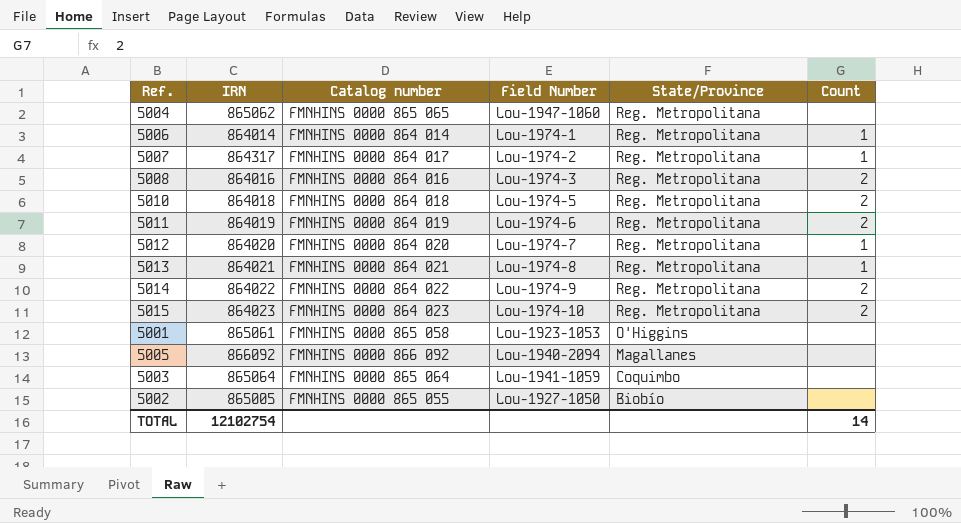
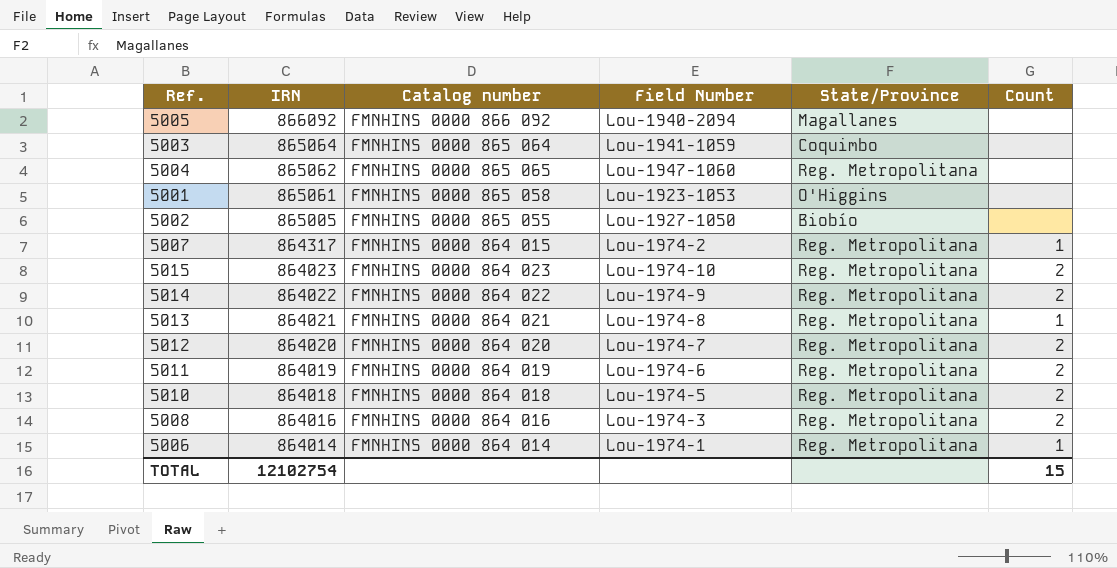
row order: State/Province descending -> IRN descending
5007 | Catalog number: FMNHINS 0000 864 017 -> FMNHINS 0000 864 015
5012 | Count: 1 -> 2
TOTAL | Count: 14 -> 15

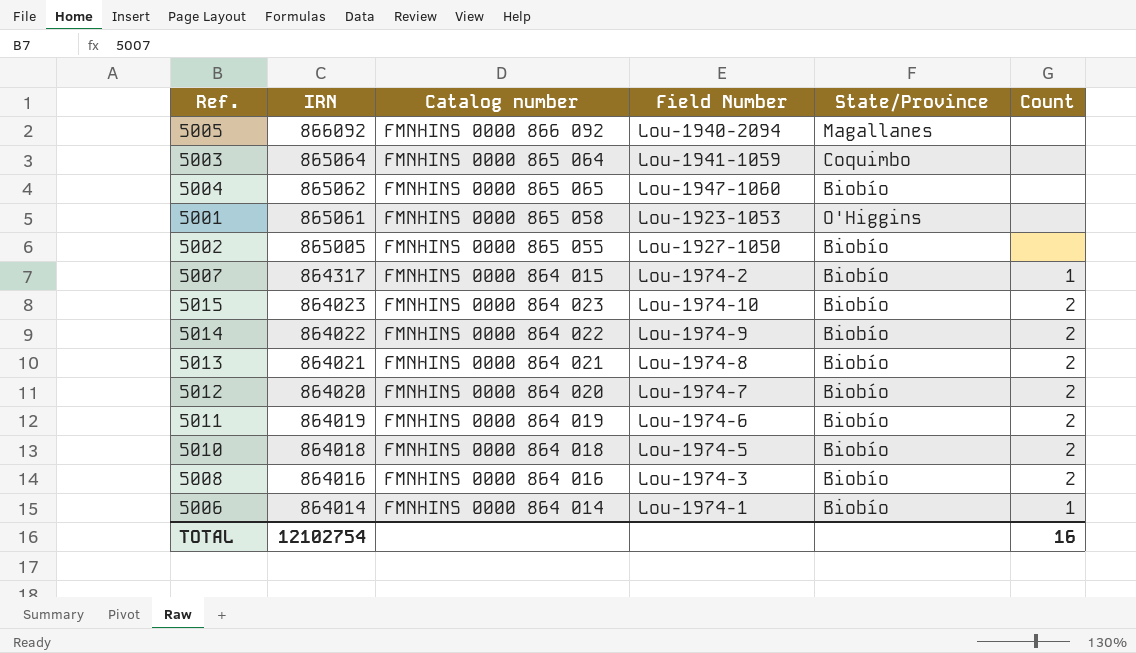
5004 | State/Province: Reg. Metropolitana -> Biobío
5007 | State/Province: Reg. Metropolitana -> Biobío
5015 | State/Province: Reg. Metropolitana -> Biobío
5014 | State/Province: Reg. Metropolitana -> Biobío
5013 | State/Province: Reg. Metropolitana -> Biobío
5013 | Count: 1 -> 2
5012 | State/Province: Reg. Metropolitana -> Biobío
5011 | State/Province: Reg. Metropolitana -> Biobío
5010 | State/Province: Reg. Metropolitana -> Biobío
5008 | State/Province: Reg. Metropolitana -> Biobío
5006 | State/Province: Reg. Metropolitana -> Biobío
TOTAL | Count: 15 -> 16

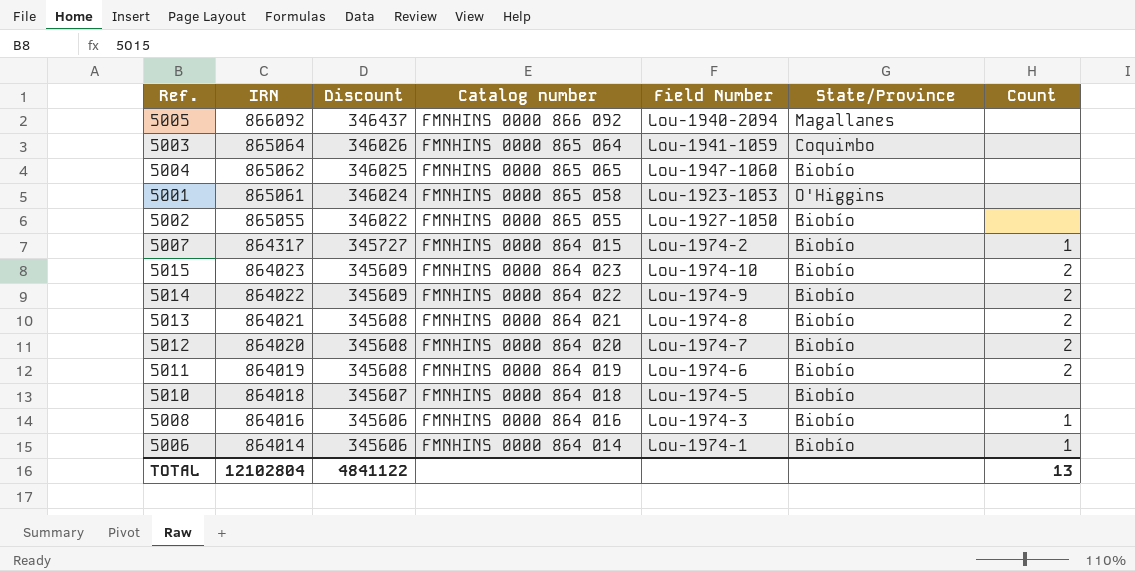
column Discount | formula: none -> [IRN] * 0.4
5002 | IRN: 865005 -> 865055
5010 | Count: 2 -> none
5008 | Count: 2 -> 1
TOTAL | IRN: 12102754 -> 12102804
TOTAL | Count: 16 -> 13

